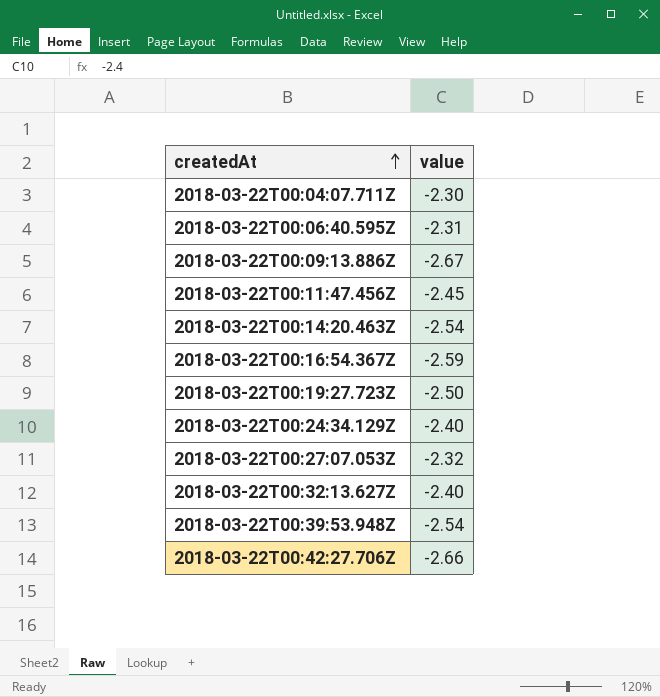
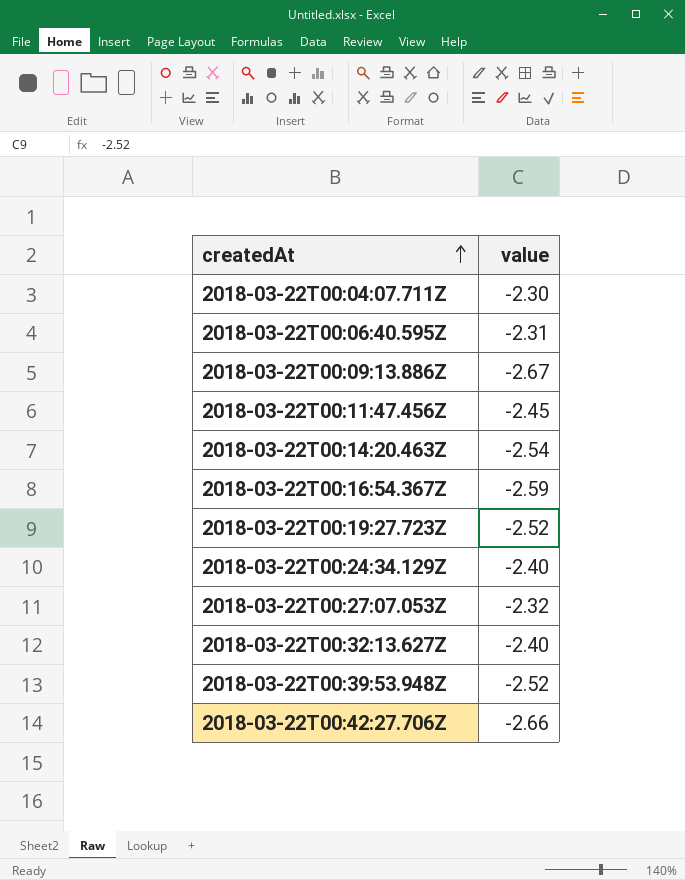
2018-03-22T00:19:27.723Z | value: -2.50 -> -2.52
2018-03-22T00:39:53.948Z | value: -2.54 -> -2.52

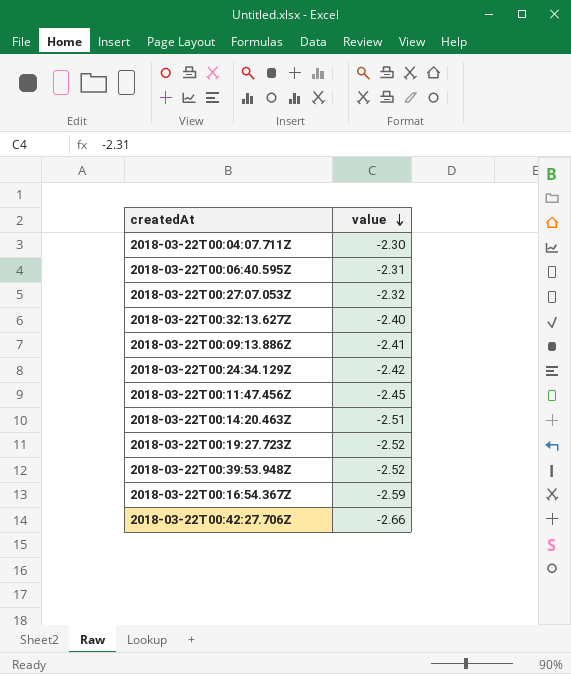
row order: createdAt ascending -> value descending
2018-03-22T00:09:13.886Z | value: -2.67 -> -2.41
2018-03-22T00:24:34.129Z | value: -2.40 -> -2.42
2018-03-22T00:14:20.463Z | value: -2.54 -> -2.51

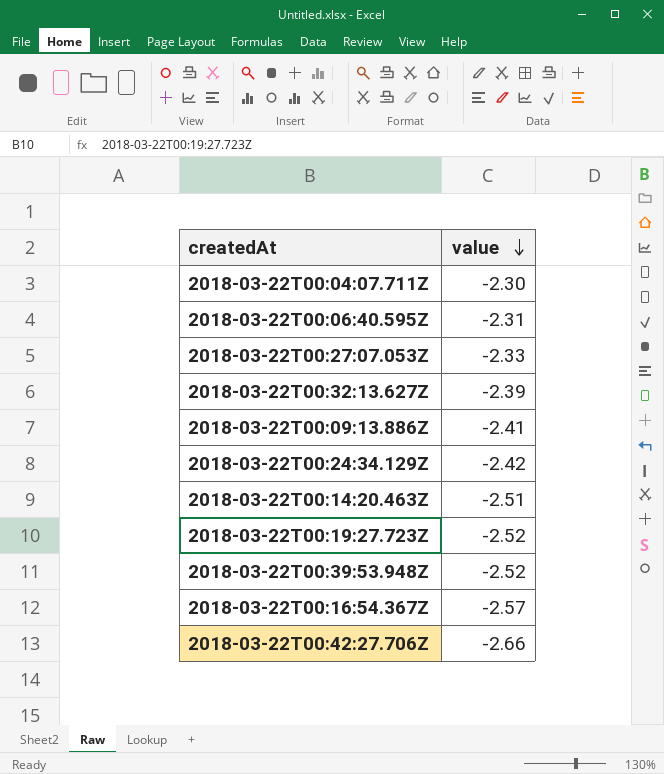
row 2018-03-22T00:11:47.456Z: -2.45 -> none
2018-03-22T00:27:07.053Z | value: -2.32 -> -2.33
2018-03-22T00:32:13.627Z | value: -2.40 -> -2.39
2018-03-22T00:16:54.367Z | value: -2.59 -> -2.57

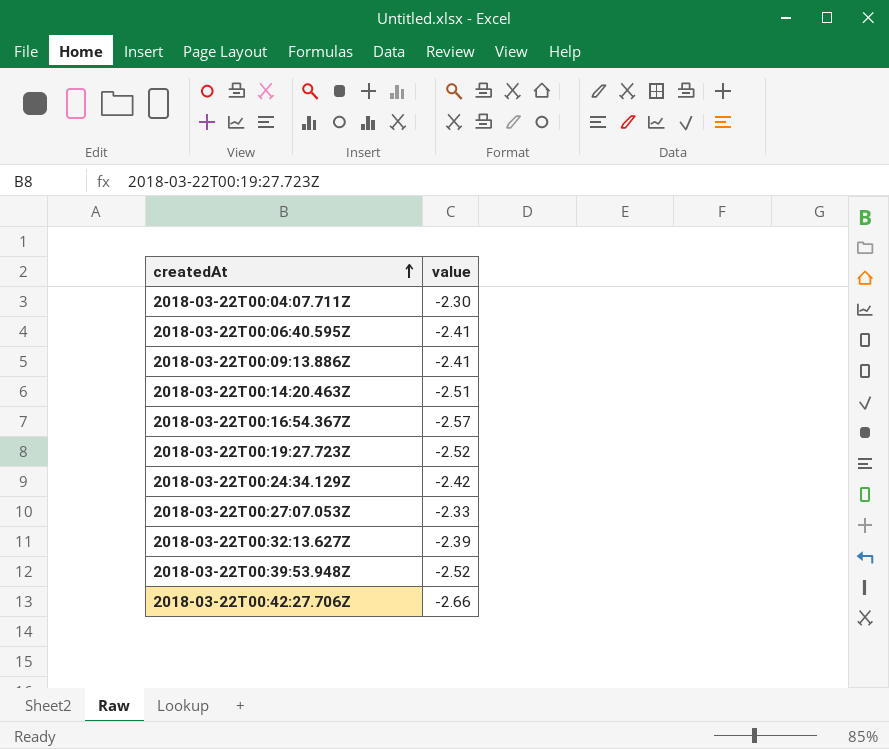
row order: value descending -> createdAt ascending
2018-03-22T00:06:40.595Z | value: -2.31 -> -2.41

